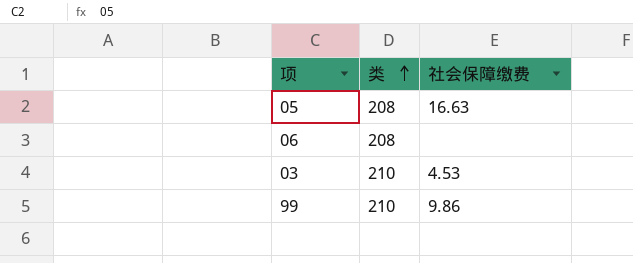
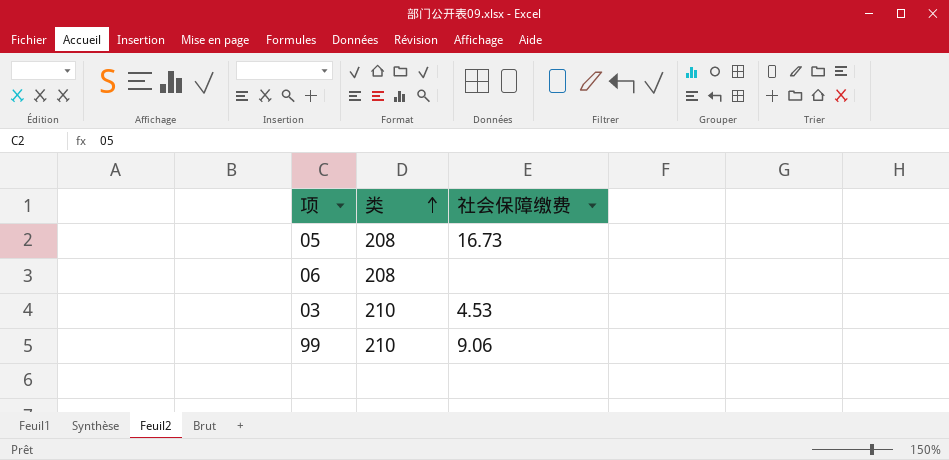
05 | 社会保障缴费: 16.63 -> 16.73
99 | 社会保障缴费: 9.86 -> 9.06

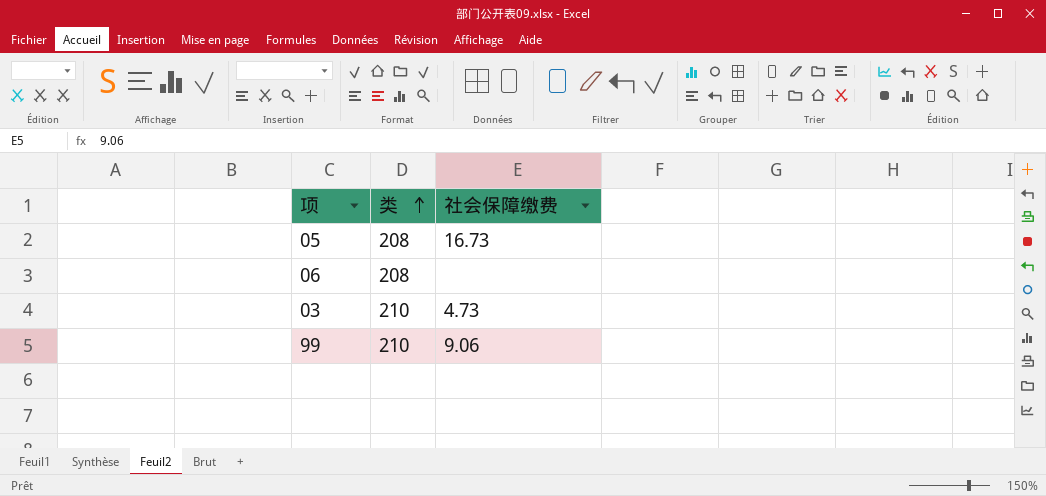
03 | 社会保障缴费: 4.53 -> 4.73

